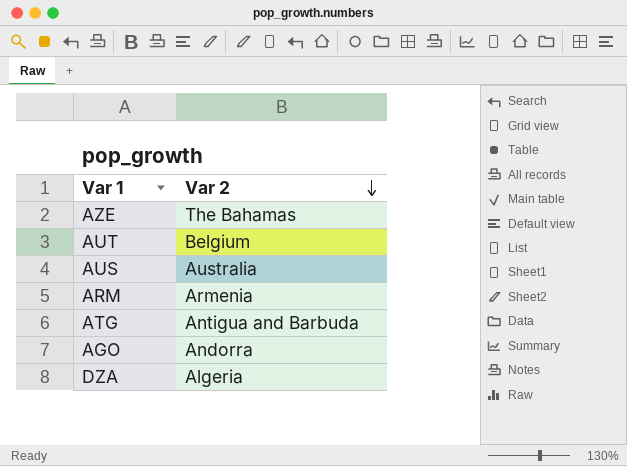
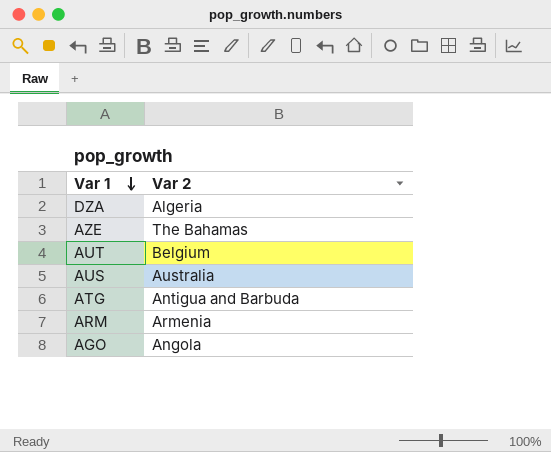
row order: Var 2 descending -> Var 1 descending
AGO | Var 2: Andorra -> Angola

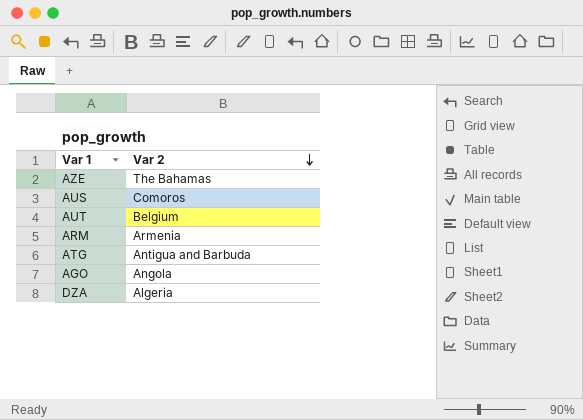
row order: Var 1 descending -> Var 2 descending
AUS | Var 2: Australia -> Comoros

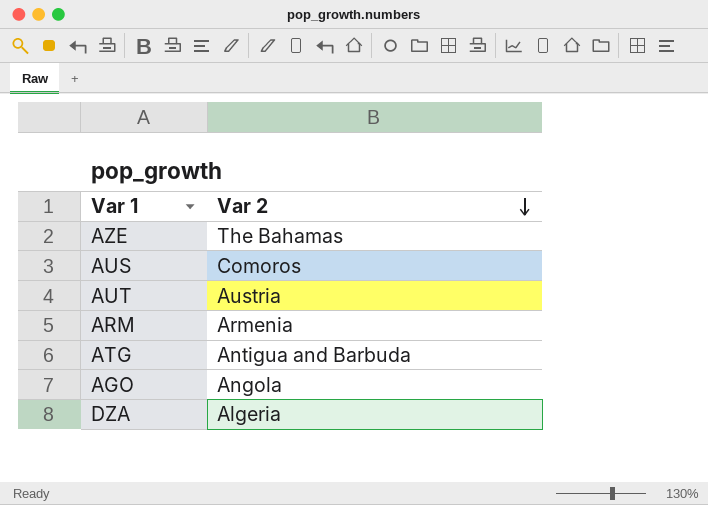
AUT | Var 2: Belgium -> Austria

